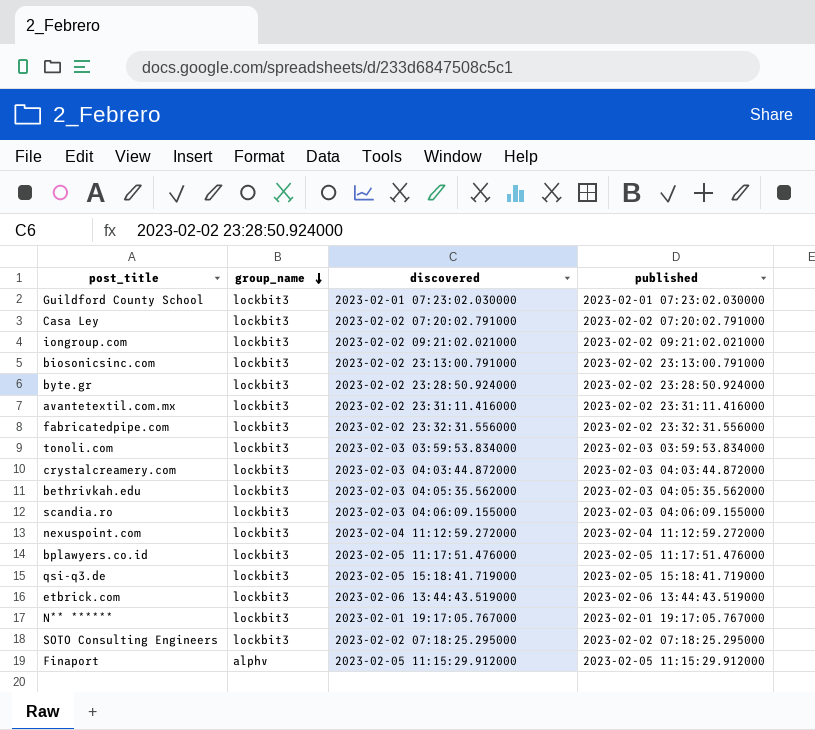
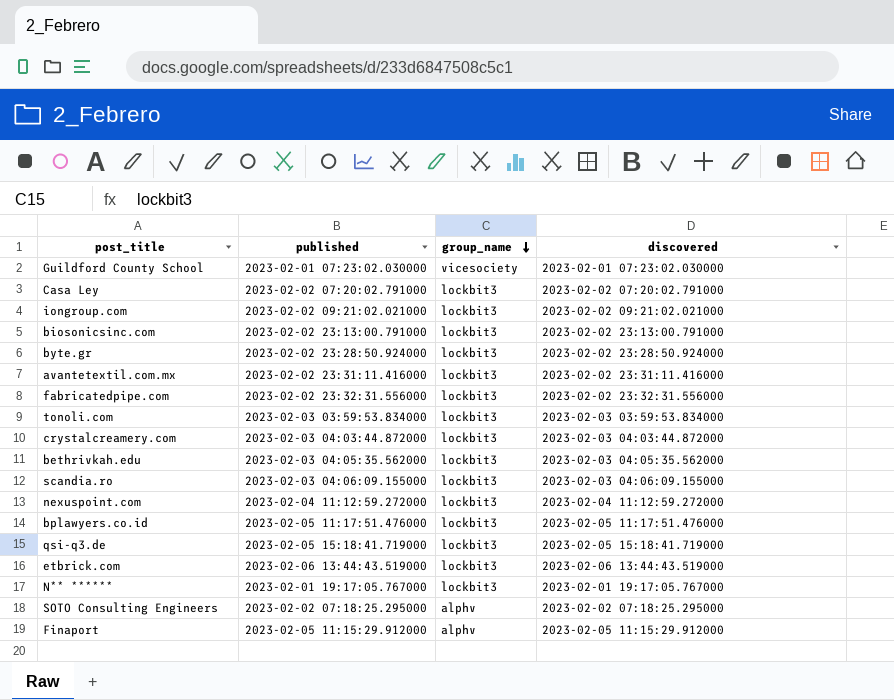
column published | position: 4 -> 2
Guildford County School | group_name: lockbit3 -> vicesociety
SOTO Consulting Engineers | group_name: lockbit3 -> alphv

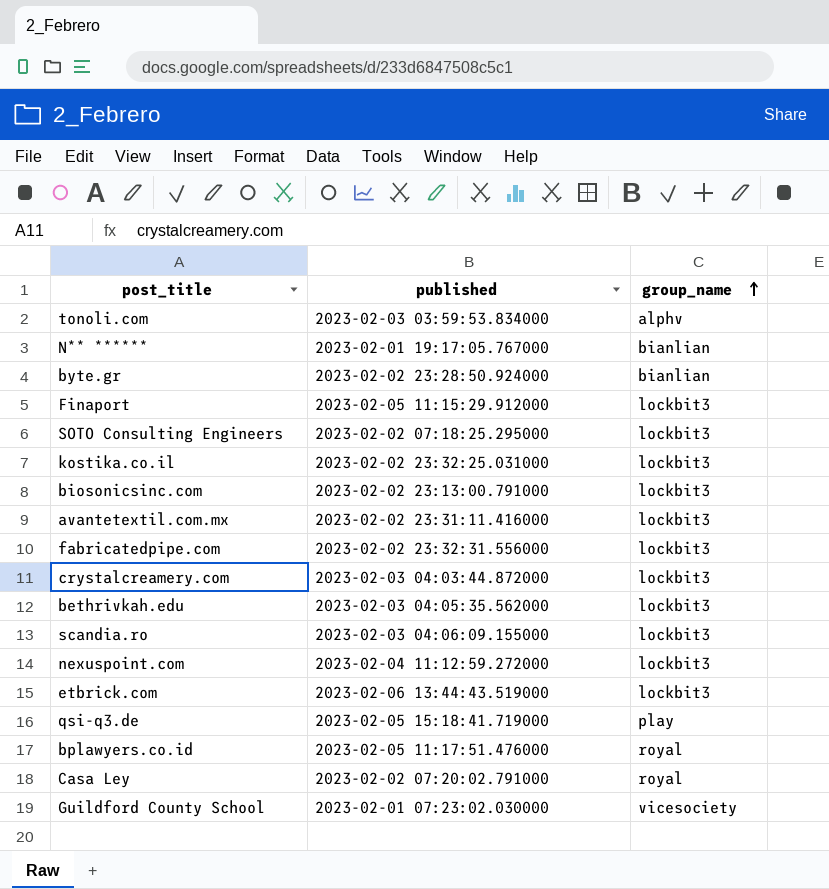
row order: group_name descending -> group_name ascending
column discovered | position: 4 -> none
row iongroup.com: 2023-02-02 09:21:02.021000 | lockbit3 | 2023-02-02 09:21:02.021000 -> none
tonoli.com | group_name: lockbit3 -> alphv
N** ****** | group_name: lockbit3 -> bianlian
byte.gr | group_name: lockbit3 -> bianlian
Finaport | group_name: alphv -> lockbit3
SOTO Consulting Engineers | group_name: alphv -> lockbit3
row kostika.co.il: none -> 2023-02-02 23:32:25.031000 | lockbit3
qsi-q3.de | group_name: lockbit3 -> play
bplawyers.co.id | group_name: lockbit3 -> royal
Casa Ley | group_name: lockbit3 -> royal

